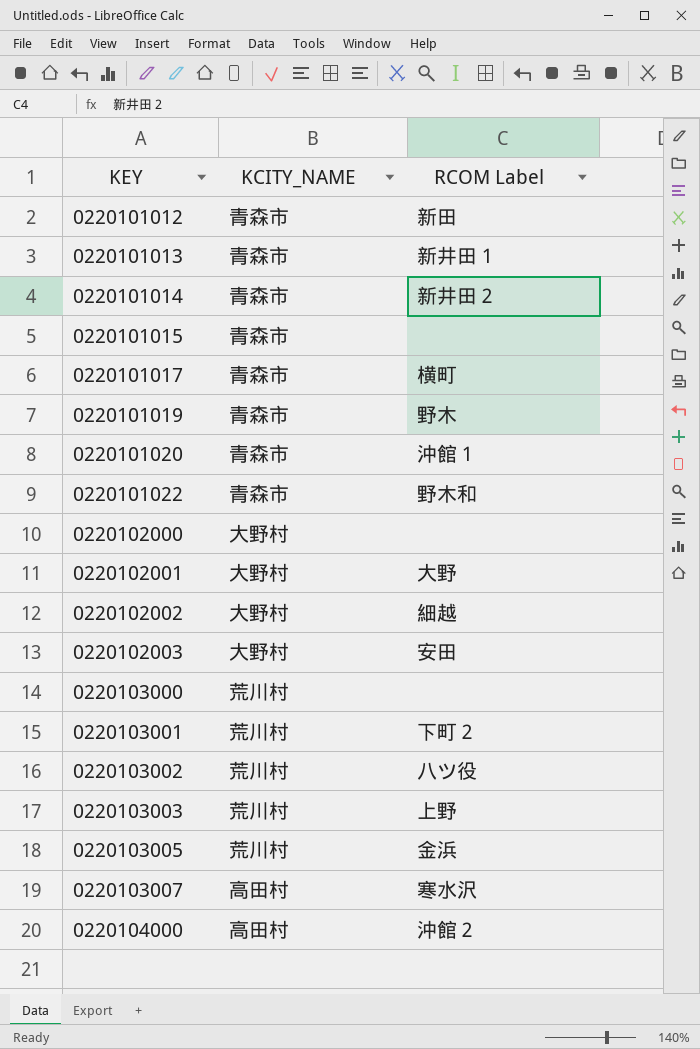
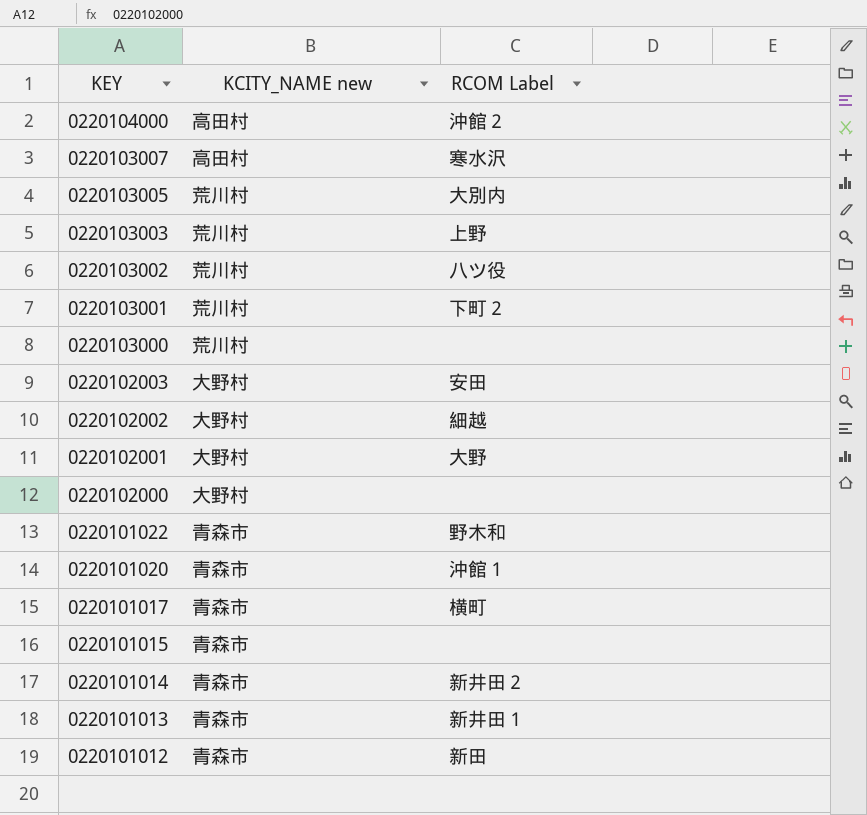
row order: KEY ascending -> KEY descending
column name: KCITY_NAME -> KCITY_NAME new
row 0220101019: 青森市 | 野木 -> none
0220103005 | RCOM Label: 金浜 -> 大別内

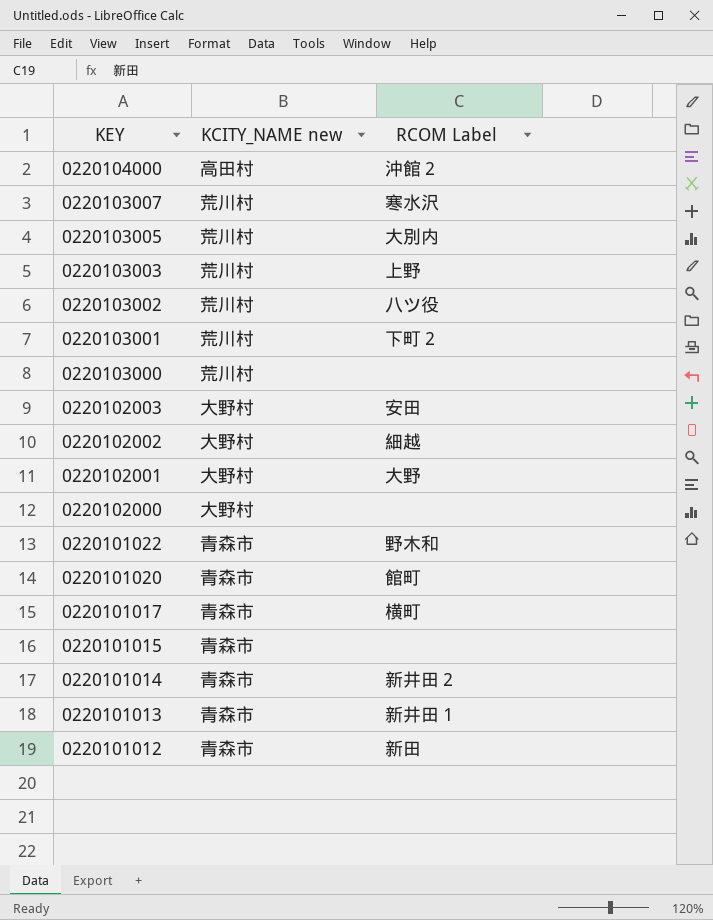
0220103007 | KCITY_NAME new: 高田村 -> 荒川村
0220101020 | RCOM Label: 沖館１ -> 館町

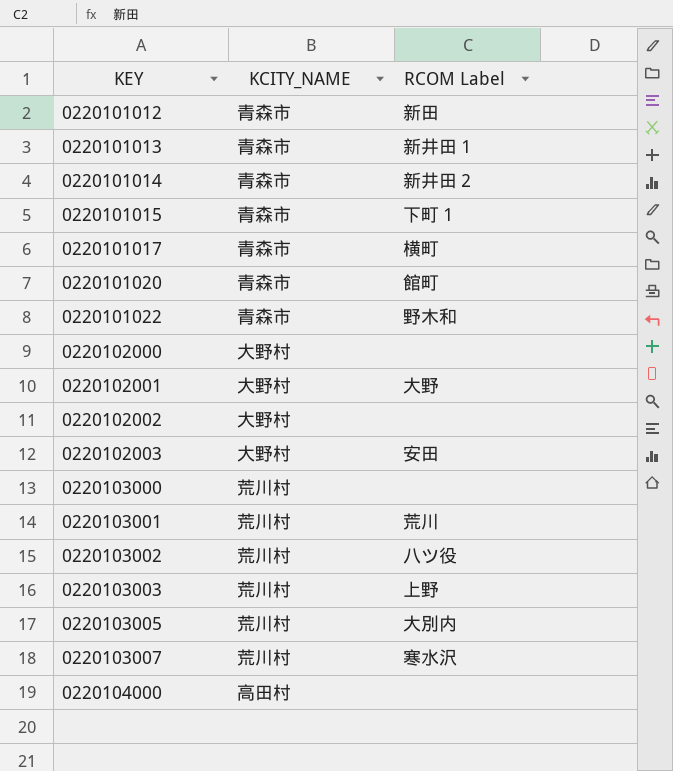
row order: KEY descending -> KEY ascending
column name: KCITY_NAME new -> KCITY_NAME
0220101015 | RCOM Label: none -> 下町１
0220102002 | RCOM Label: 細越 -> none
0220103001 | RCOM Label: 下町２ -> 荒川
0220104000 | RCOM Label: 沖館２ -> none

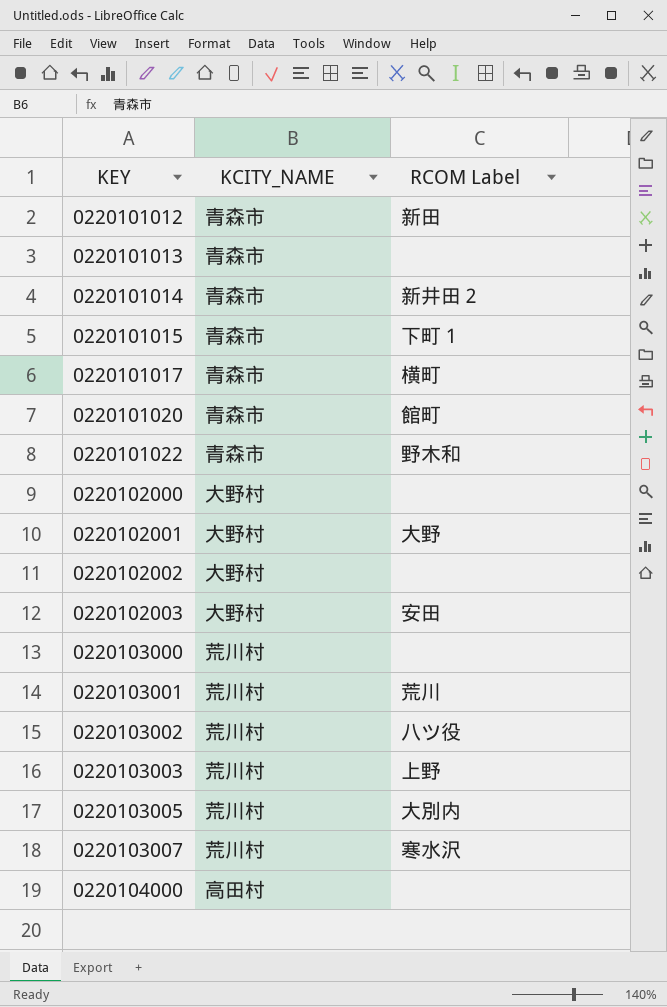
0220101013 | RCOM Label: 新井田１ -> none

